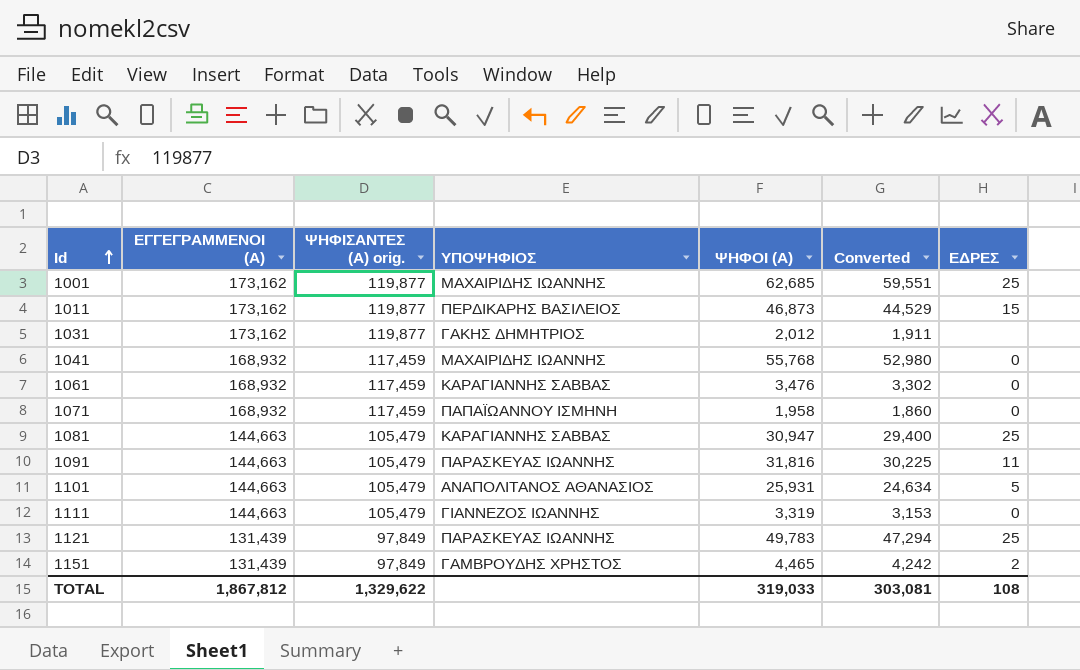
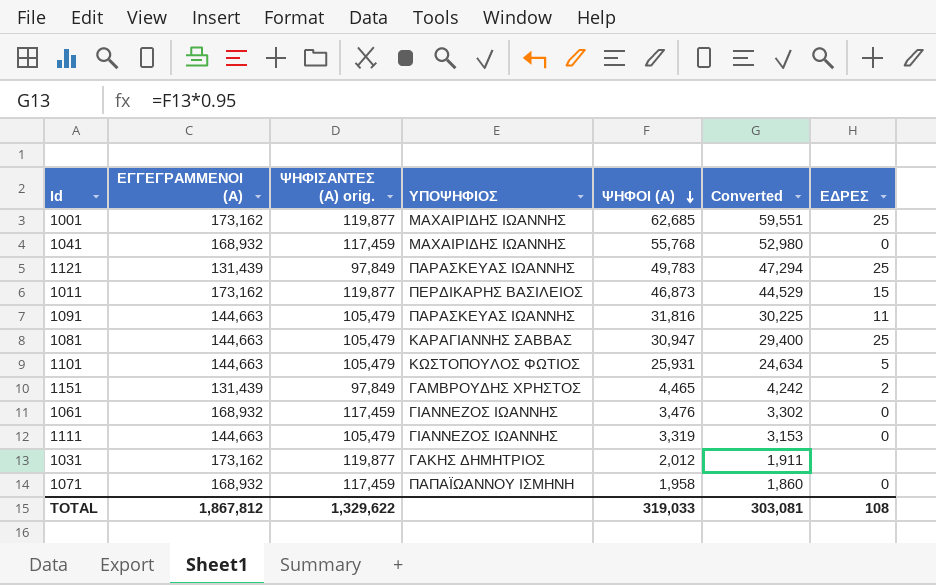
row order: Id ascending -> ΨΗΦΟΙ (Α) descending
1101 | ΥΠΟΨΗΦΙΟΣ: ΑΝΑΠΟΛΙΤΑΝΟΣ ΑΘΑΝΑΣΙΟΣ -> ΚΩΣΤΟΠΟΥΛΟΣ ΦΩΤΙΟΣ
1061 | ΥΠΟΨΗΦΙΟΣ: ΚΑΡΑΓΙΑΝΝΗΣ ΣΑΒΒΑΣ -> ΓΙΑΝΝΕΖΟΣ ΙΩΑΝΝΗΣ

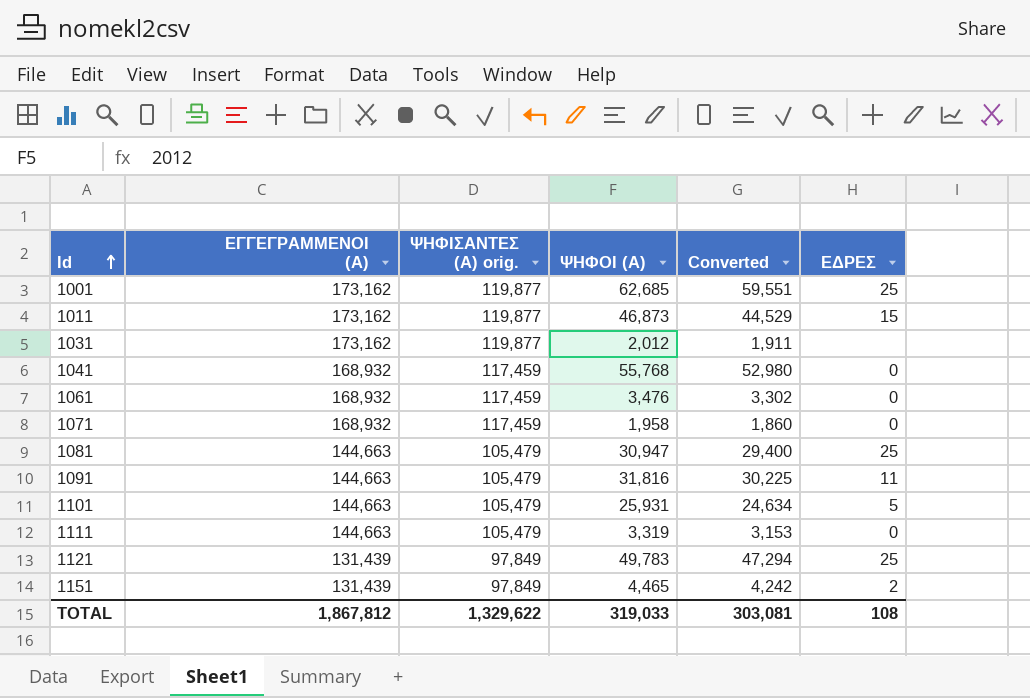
row order: ΨΗΦΟΙ (Α) descending -> Id ascending
column ΥΠΟΨΗΦΙΟΣ | position: 4 -> none

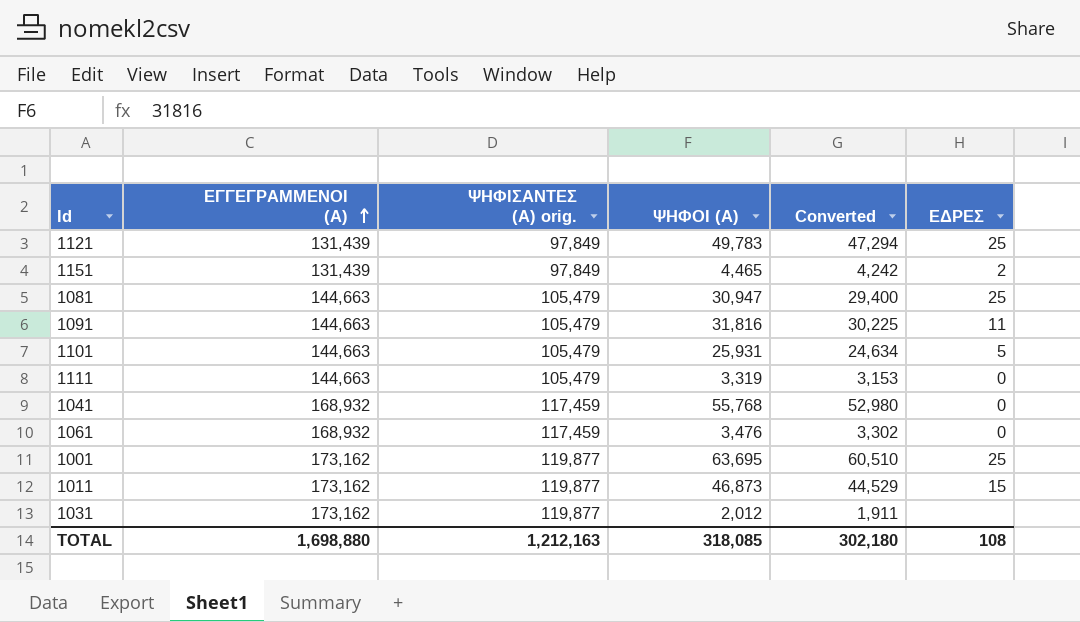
row order: Id ascending -> ΕΓΓΕΓΡΑΜΜΕΝΟΙ (Α) ascending
row 1071: 168,932 | 117,459 | 1,958 | 1,860 | 0 -> none
1001 | ΨΗΦΟΙ (Α): 62,685 -> 63,695
1001 | Converted: 59,551 -> 60,510
TOTAL | ΕΓΓΕΓΡΑΜΜΕΝΟΙ (Α): 1,867,812 -> 1,698,880
TOTAL | ΨΗΦΙΣΑΝΤΕΣ (Α) orig.: 1,329,622 -> 1,212,163
TOTAL | ΨΗΦΟΙ (Α): 319,033 -> 318,085
TOTAL | Converted: 303,081 -> 302,180

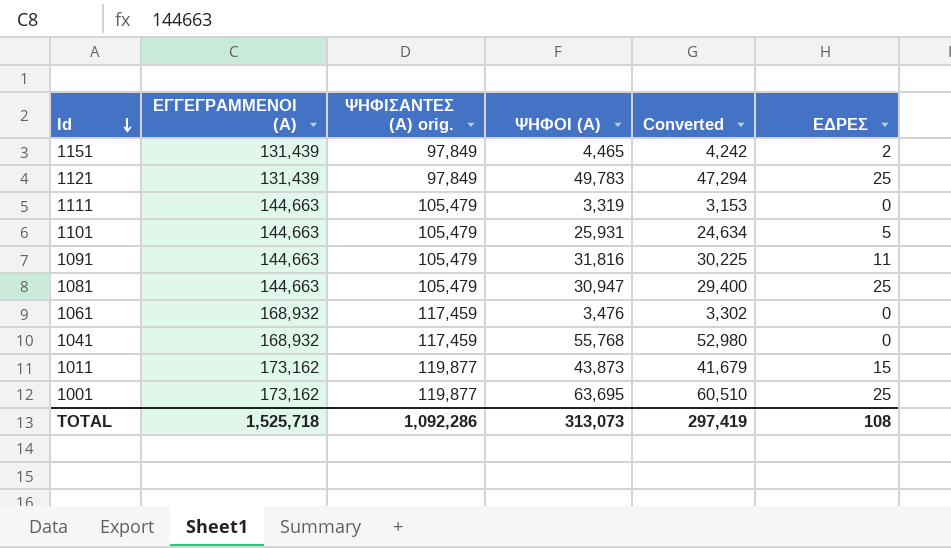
row order: ΕΓΓΕΓΡΑΜΜΕΝΟΙ (Α) ascending -> Id descending
row 1031: 173,162 | 119,877 | 2,012 | 1,911 | none -> none
1011 | ΨΗΦΟΙ (Α): 46,873 -> 43,873
1011 | Converted: 44,529 -> 41,679
TOTAL | ΕΓΓΕΓΡΑΜΜΕΝΟΙ (Α): 1,698,880 -> 1,525,718
TOTAL | ΨΗΦΙΣΑΝΤΕΣ (Α) orig.: 1,212,163 -> 1,092,286
TOTAL | ΨΗΦΟΙ (Α): 318,085 -> 313,073
TOTAL | Converted: 302,180 -> 297,419

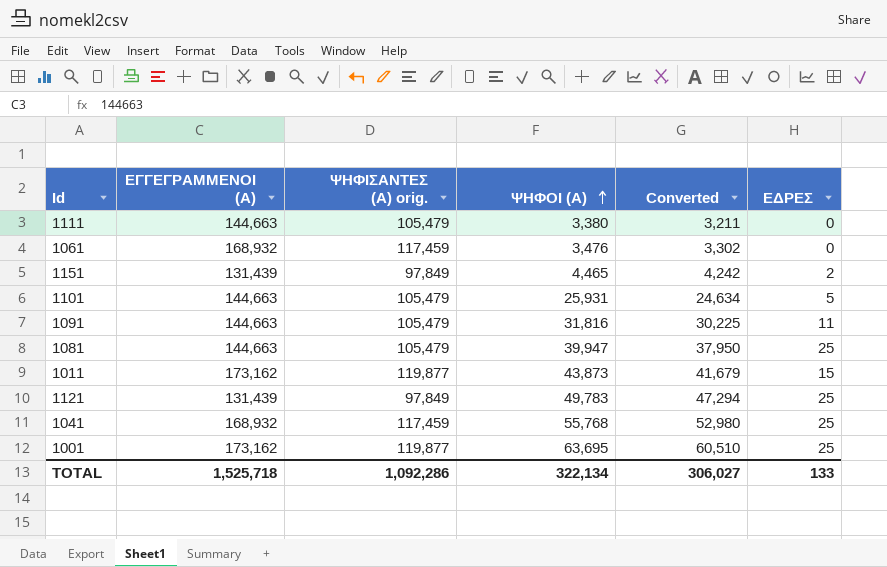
row order: Id descending -> ΨΗΦΟΙ (Α) ascending
1111 | ΨΗΦΟΙ (Α): 3,319 -> 3,380
1111 | Converted: 3,153 -> 3,211
1081 | ΨΗΦΟΙ (Α): 30,947 -> 39,947
1081 | Converted: 29,400 -> 37,950
1041 | ΕΔΡΕΣ: 0 -> 25
TOTAL | ΨΗΦΟΙ (Α): 313,073 -> 322,134
TOTAL | Converted: 297,419 -> 306,027
TOTAL | ΕΔΡΕΣ: 108 -> 133

